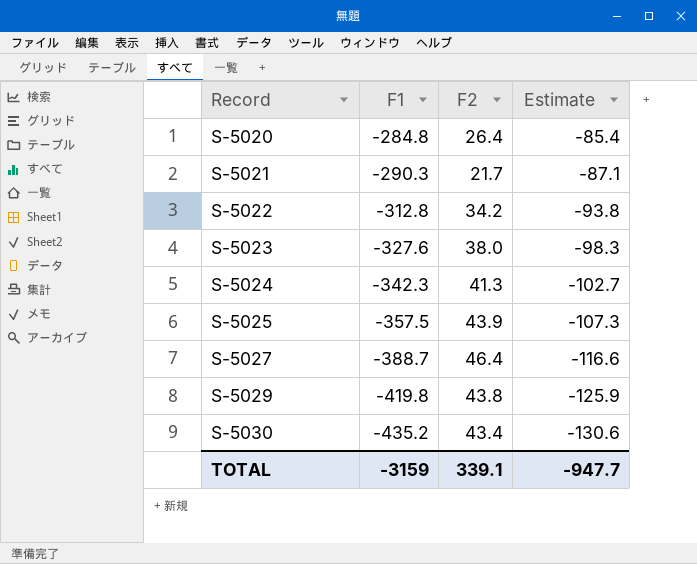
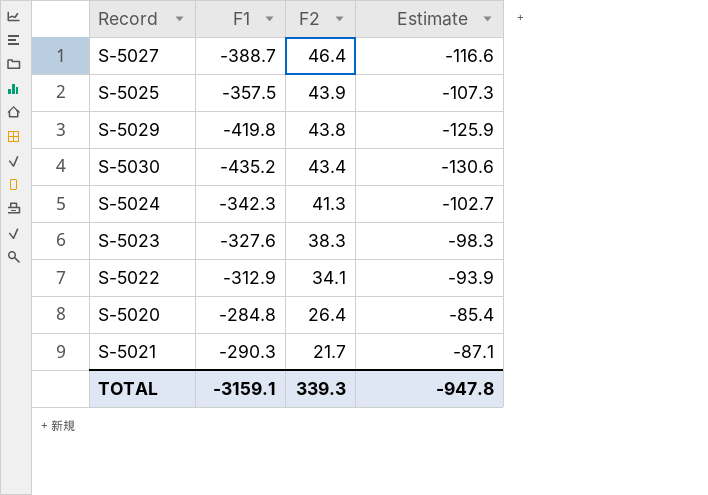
row order: Record ascending -> F2 descending
S-5023 | F2: 38.0 -> 38.3
S-5022 | F1: -312.8 -> -312.9
S-5022 | F2: 34.2 -> 34.1
S-5022 | Estimate: -93.8 -> -93.9
TOTAL | F1: -3159 -> -3159.1
TOTAL | F2: 339.1 -> 339.3
TOTAL | Estimate: -947.7 -> -947.8

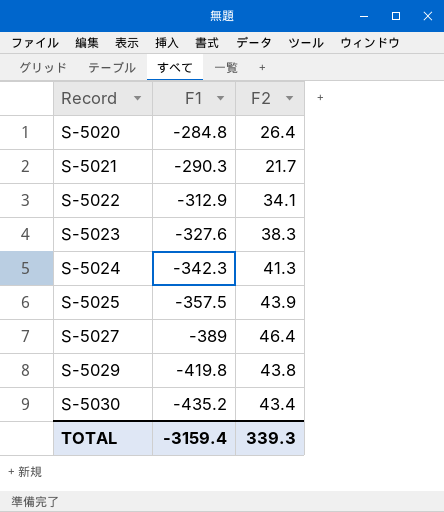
row order: F2 descending -> Record ascending
column Estimate | formula: [F1] * 0.3 -> none
S-5027 | F1: -388.7 -> -389
TOTAL | F1: -3159.1 -> -3159.4

